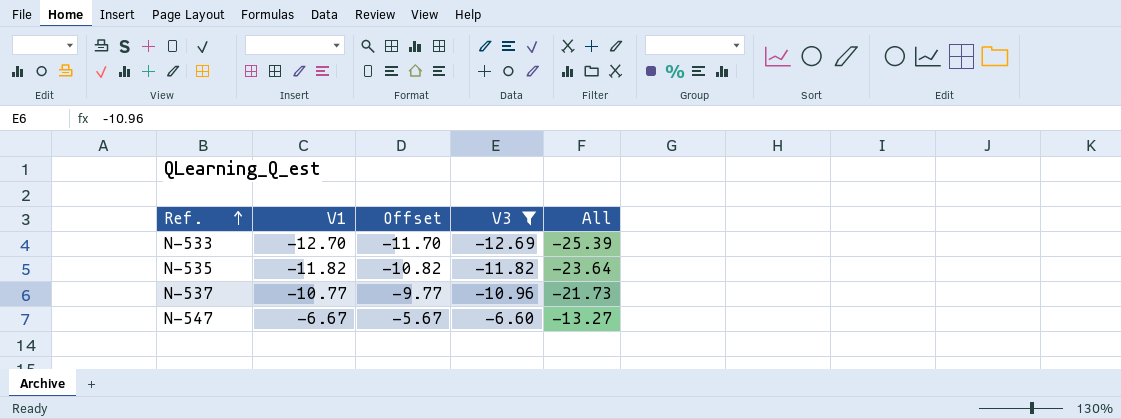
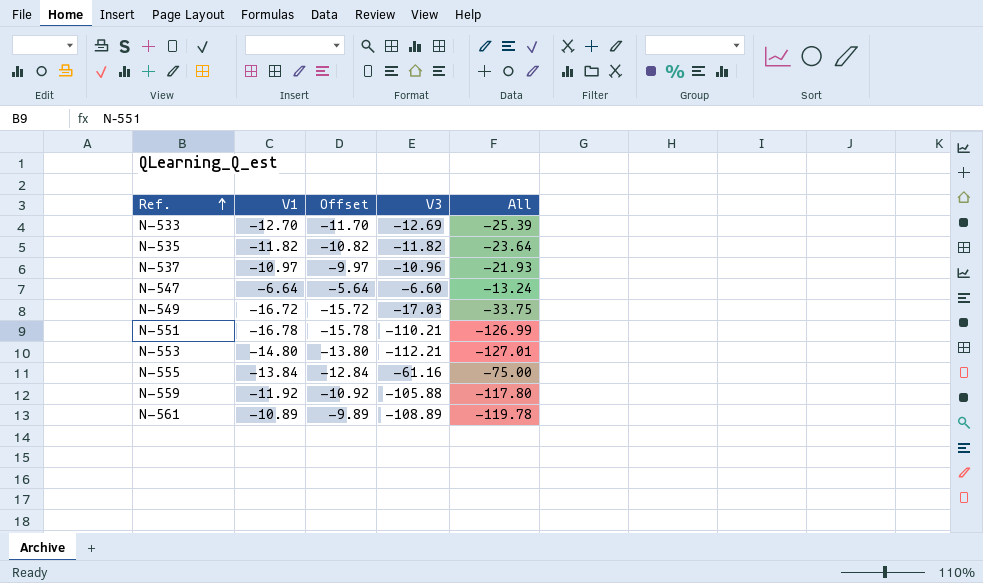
filter: V3 >= -12.69 -> none
N-537 | V1: -10.77 -> -10.97
N-537 | Offset: -9.77 -> -9.97
N-537 | All: -21.73 -> -21.93
N-547 | V1: -6.67 -> -6.64
N-547 | Offset: -5.67 -> -5.64
N-547 | All: -13.27 -> -13.24

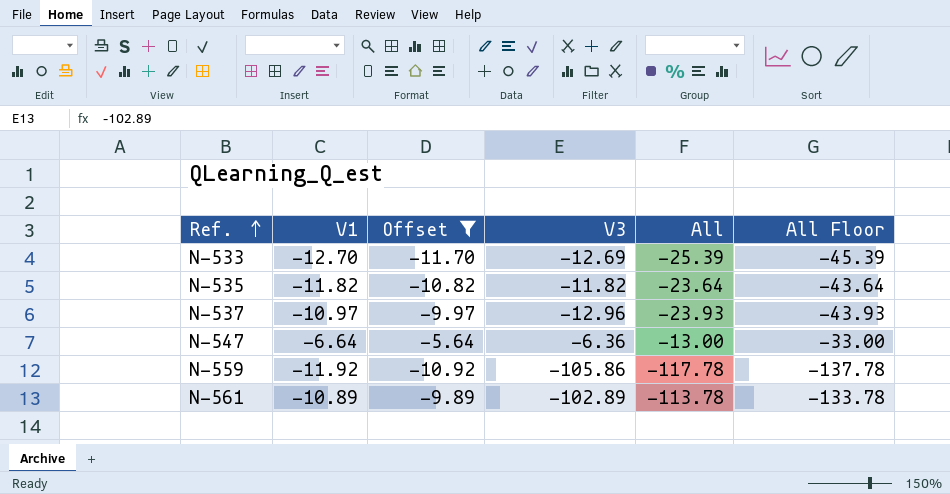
filter: none -> Offset >= -11.70
column All Floor | formula: none -> [All] - 20
N-537 | V3: -10.96 -> -12.96
N-537 | All: -21.93 -> -23.93
N-547 | V3: -6.60 -> -6.36
N-547 | All: -13.24 -> -13.00
N-559 | V3: -105.88 -> -105.86
N-559 | All: -117.80 -> -117.78
N-561 | V3: -108.89 -> -102.89
N-561 | All: -119.78 -> -113.78

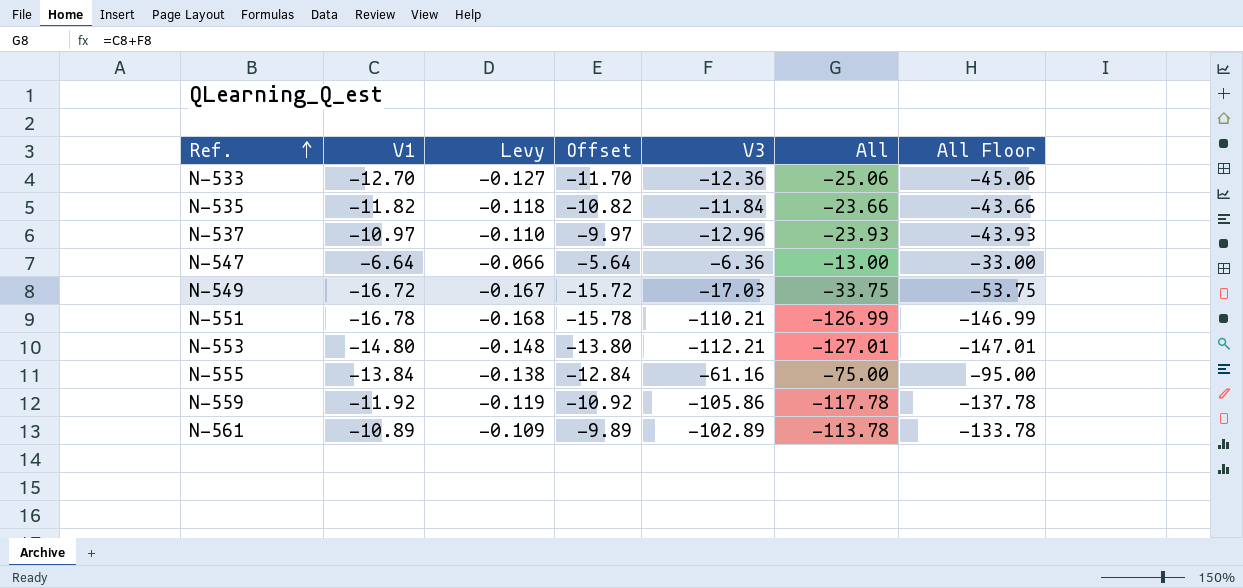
filter: Offset >= -11.70 -> none
column Levy | formula: none -> [V1] * 0.01
N-533 | V3: -12.69 -> -12.36
N-533 | All: -25.39 -> -25.06
N-533 | All Floor: -45.39 -> -45.06
N-535 | V3: -11.82 -> -11.84
N-535 | All: -23.64 -> -23.66
N-535 | All Floor: -43.64 -> -43.66

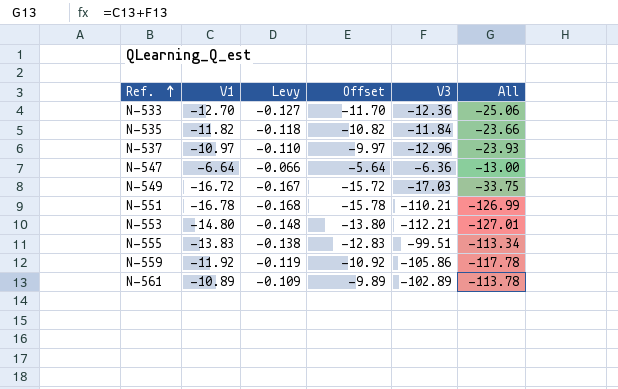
column All Floor | formula: [All] - 20 -> none
N-555 | V1: -13.84 -> -13.83
N-555 | Offset: -12.84 -> -12.83
N-555 | V3: -61.16 -> -99.51
N-555 | All: -75.00 -> -113.34

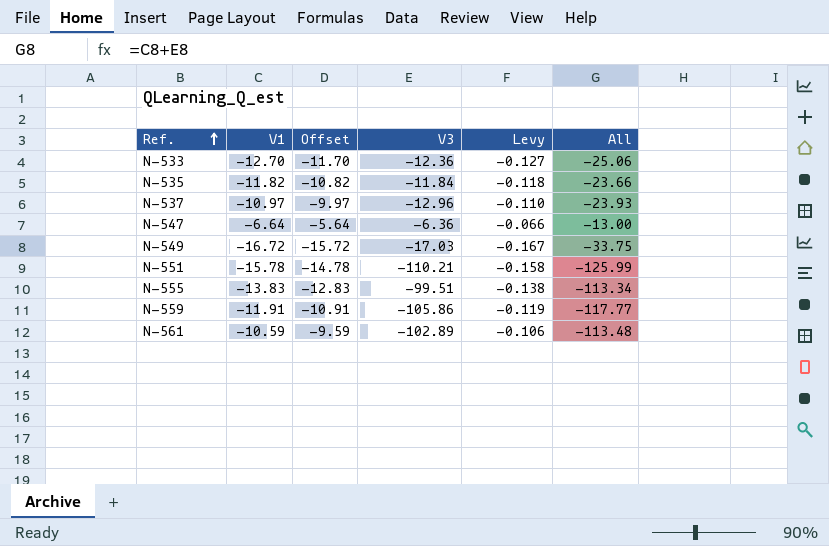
column Levy | position: 3 -> 5
row N-553: -14.80 | -0.148 | -13.80 | -112.21 | -127.01 -> none
N-551 | V1: -16.78 -> -15.78
N-551 | Offset: -15.78 -> -14.78
N-551 | Levy: -0.168 -> -0.158
N-551 | All: -126.99 -> -125.99
N-559 | V1: -11.92 -> -11.91
N-559 | Offset: -10.92 -> -10.91
N-559 | All: -117.78 -> -117.77
N-561 | V1: -10.89 -> -10.59
N-561 | Offset: -9.89 -> -9.59
N-561 | Levy: -0.109 -> -0.106
N-561 | All: -113.78 -> -113.48

